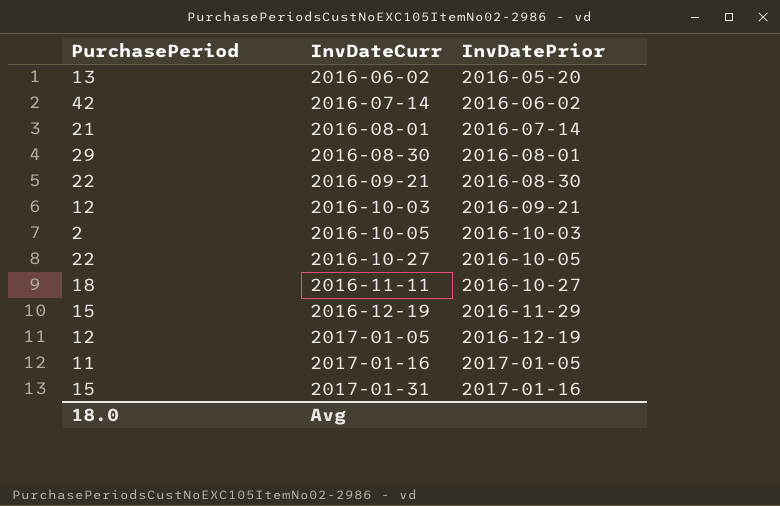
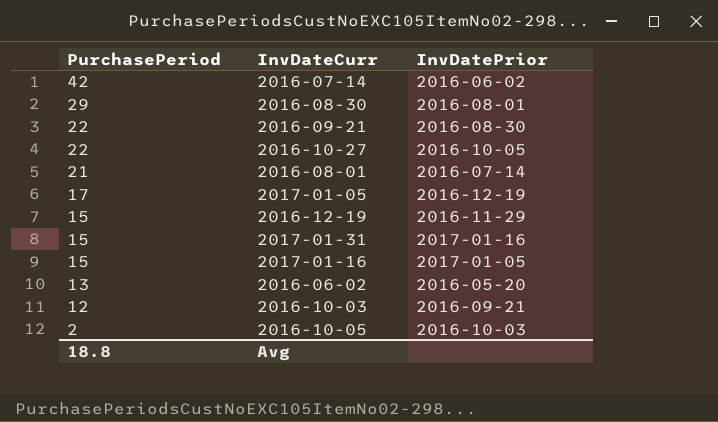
row order: InvDateCurr ascending -> PurchasePeriod descending
row 2016-11-11: 18 | 2016-10-27 -> none
2017-01-05 | PurchasePeriod: 12 -> 17
2017-01-16 | PurchasePeriod: 11 -> 15
Avg | PurchasePeriod: 18.0 -> 18.8

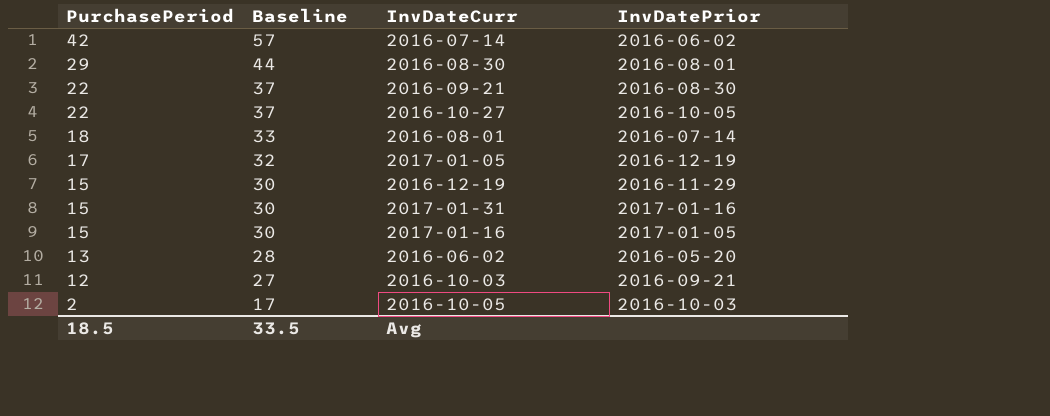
column Baseline | formula: none -> [PurchasePeriod] + 15
2016-08-01 | PurchasePeriod: 21 -> 18
Avg | PurchasePeriod: 18.8 -> 18.5

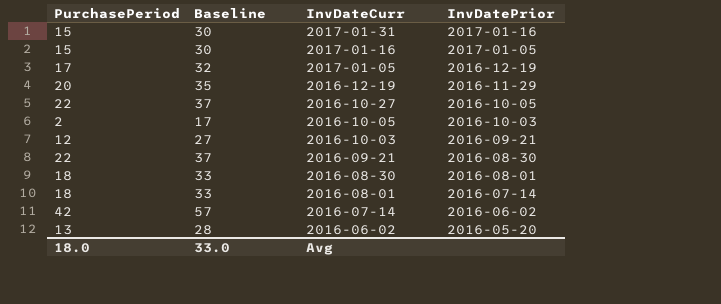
row order: PurchasePeriod descending -> InvDateCurr descending
2016-12-19 | PurchasePeriod: 15 -> 20
2016-12-19 | Baseline: 30 -> 35
2016-08-30 | PurchasePeriod: 29 -> 18
2016-08-30 | Baseline: 44 -> 33
Avg | PurchasePeriod: 18.5 -> 18.0
Avg | Baseline: 33.5 -> 33.0

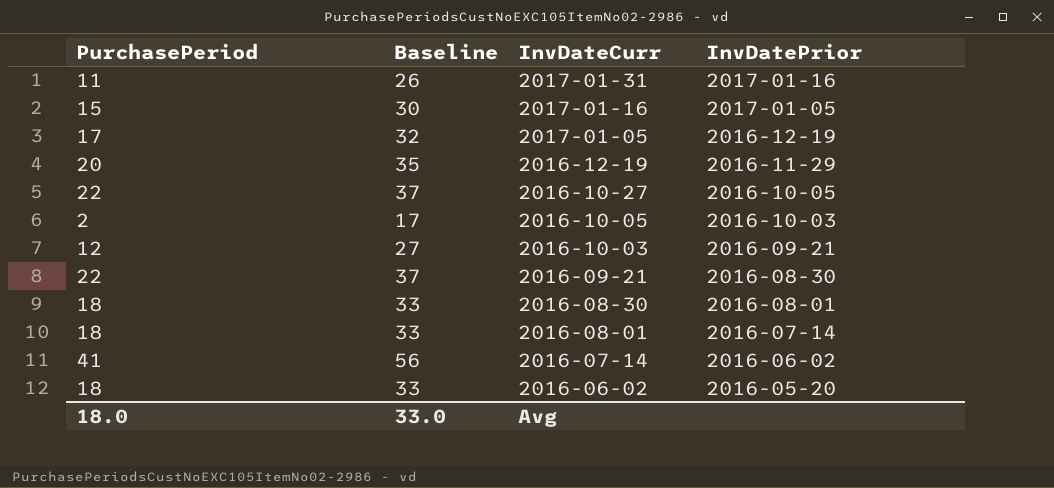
2017-01-31 | PurchasePeriod: 15 -> 11
2017-01-31 | Baseline: 30 -> 26
2016-07-14 | PurchasePeriod: 42 -> 41
2016-07-14 | Baseline: 57 -> 56
2016-06-02 | PurchasePeriod: 13 -> 18
2016-06-02 | Baseline: 28 -> 33

